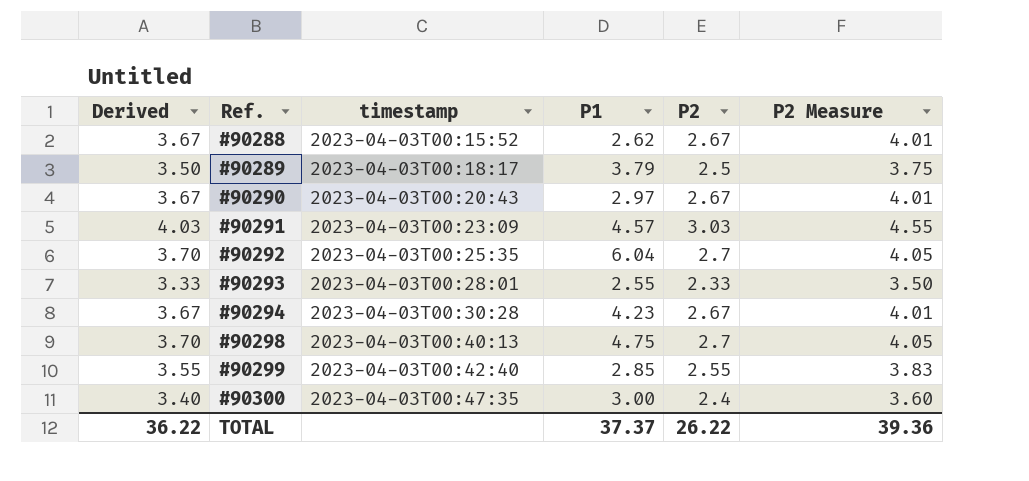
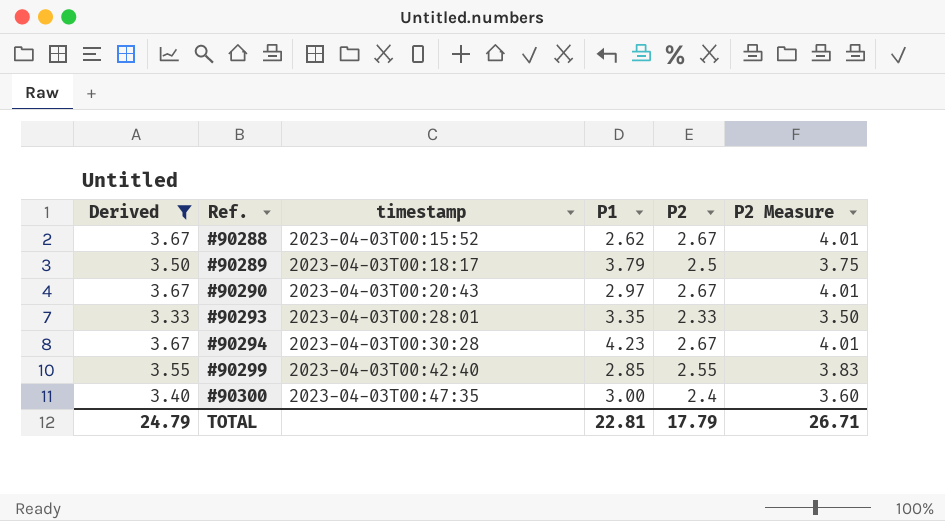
filter: none -> Derived <= 3.67
#90293 | P1: 2.55 -> 3.35
TOTAL | Derived: 36.22 -> 24.79
TOTAL | P1: 37.37 -> 22.81
TOTAL | P2: 26.22 -> 17.79
TOTAL | P2 Measure: 39.36 -> 26.71

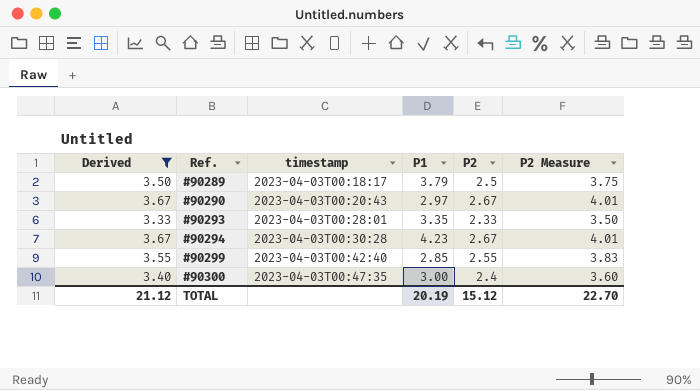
row #90288: 3.67 | 2023-04-03T00:15:52 | 2.62 | 2.67 | 4.01 -> none
TOTAL | Derived: 24.79 -> 21.12
TOTAL | P1: 22.81 -> 20.19
TOTAL | P2: 17.79 -> 15.12
TOTAL | P2 Measure: 26.71 -> 22.70

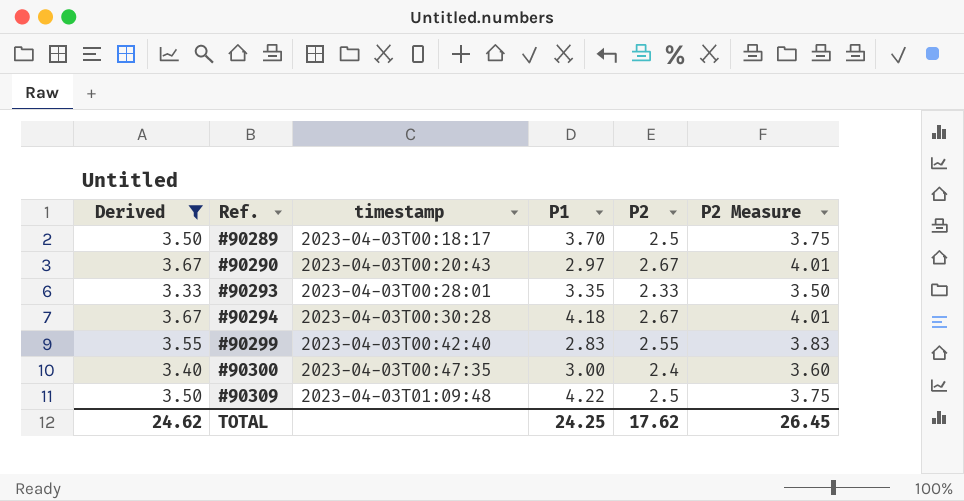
#90289 | P1: 3.79 -> 3.70
#90294 | P1: 4.23 -> 4.18
#90299 | P1: 2.85 -> 2.83
row #90309: none -> 3.50 | 2023-04-03T01:09:48 | 4.22 | 2.5 | 3.75
TOTAL | Derived: 21.12 -> 24.62
TOTAL | P1: 20.19 -> 24.25
TOTAL | P2: 15.12 -> 17.62
TOTAL | P2 Measure: 22.70 -> 26.45

